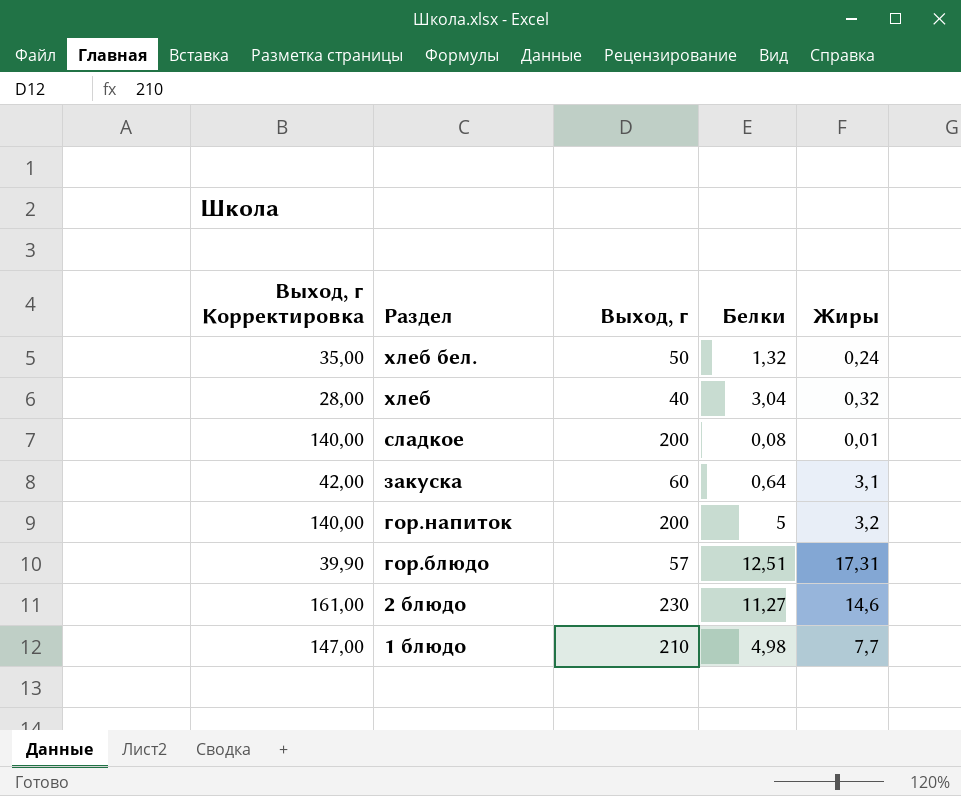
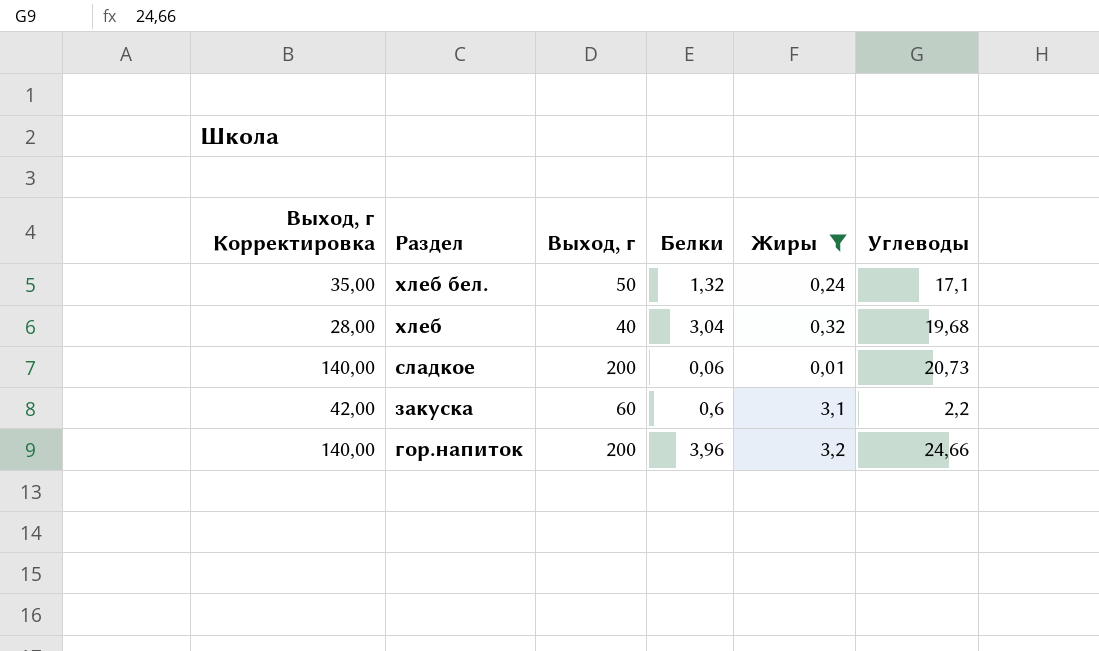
filter: none -> Жиры <= 3,2
column Углеводы | position: none -> 6
сладкое | Белки: 0,08 -> 0,06
закуска | Белки: 0,64 -> 0,6
гор.напиток | Белки: 5 -> 3,96

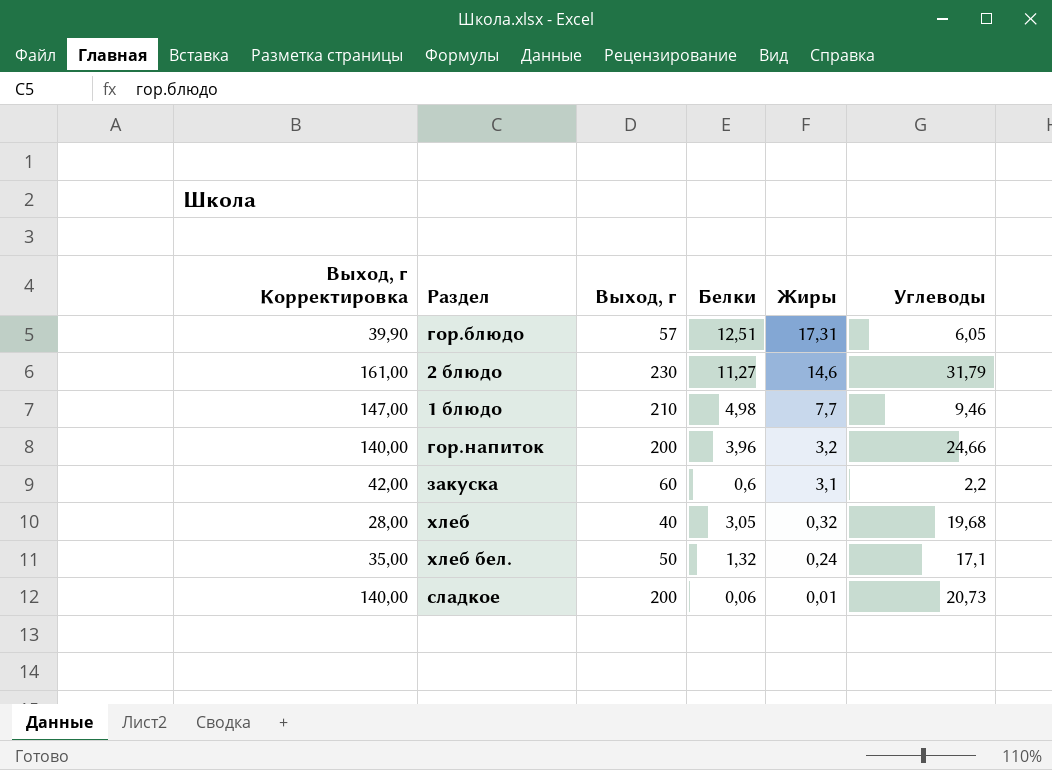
filter: Жиры <= 3,2 -> none
row order: Раздел descending -> Жиры descending
хлеб | Белки: 3,04 -> 3,05

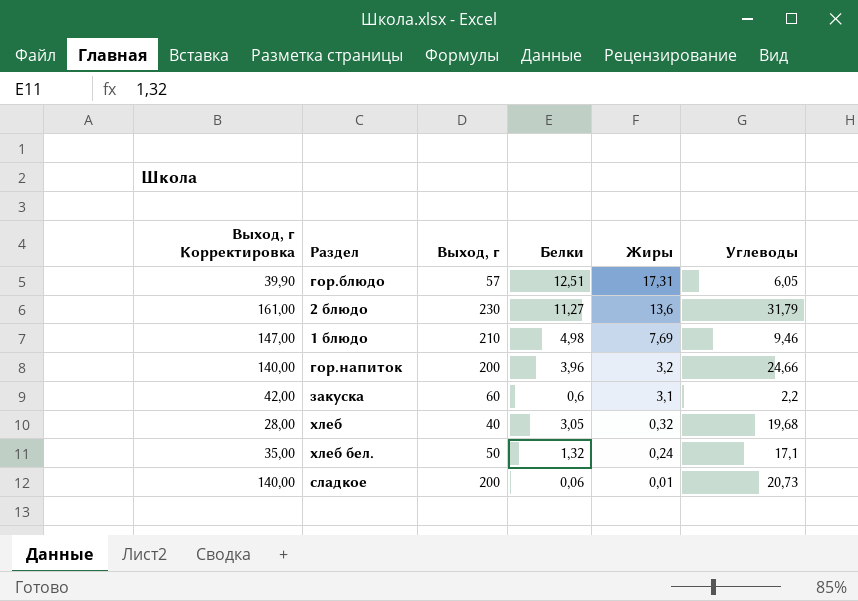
2 блюдо | Жиры: 14,6 -> 13,6
1 блюдо | Жиры: 7,7 -> 7,69

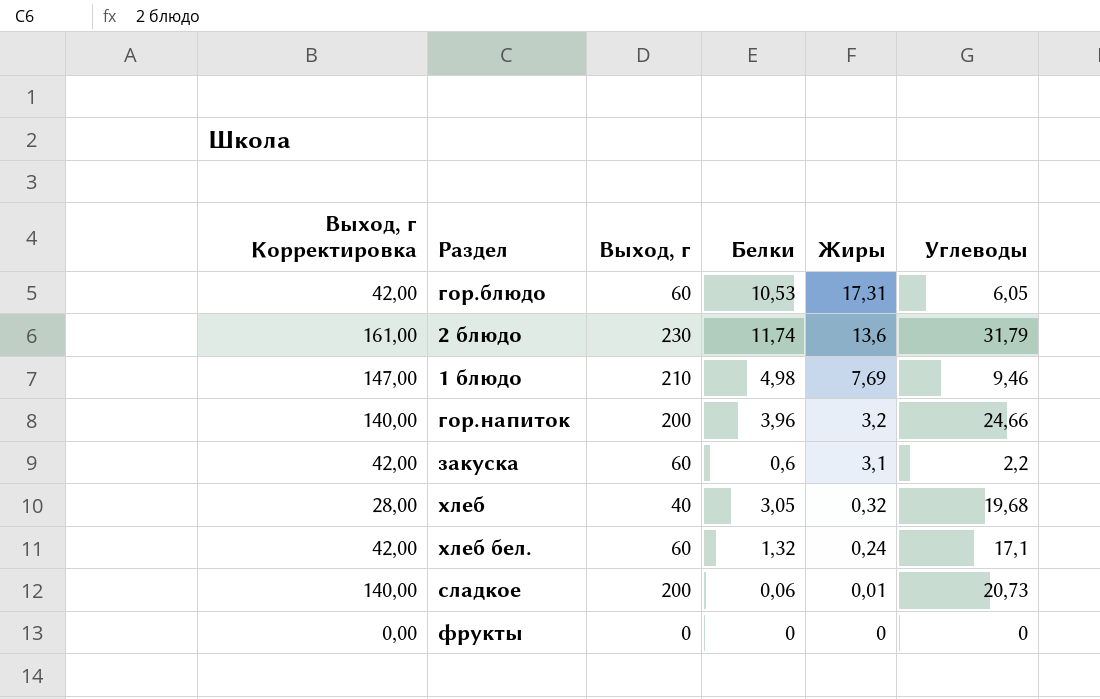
гор.блюдо | Выход, г Корректировка: 39,90 -> 42,00
гор.блюдо | Выход, г: 57 -> 60
гор.блюдо | Белки: 12,51 -> 10,53
2 блюдо | Белки: 11,27 -> 11,74
хлеб бел. | Выход, г Корректировка: 35,00 -> 42,00
хлеб бел. | Выход, г: 50 -> 60
row фрукты: none -> 0,00 | 0 | 0 | 0 | 0

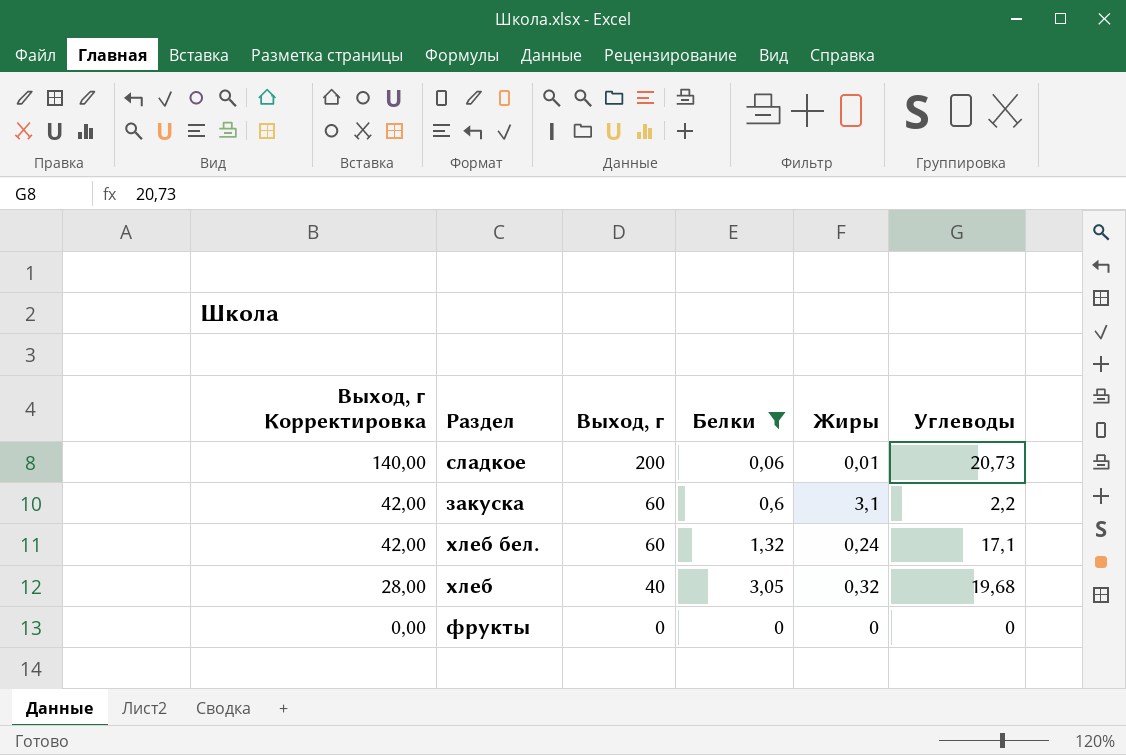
filter: none -> Белки <= 3,05
row order: Жиры descending -> Выход, г Корректировка descending

